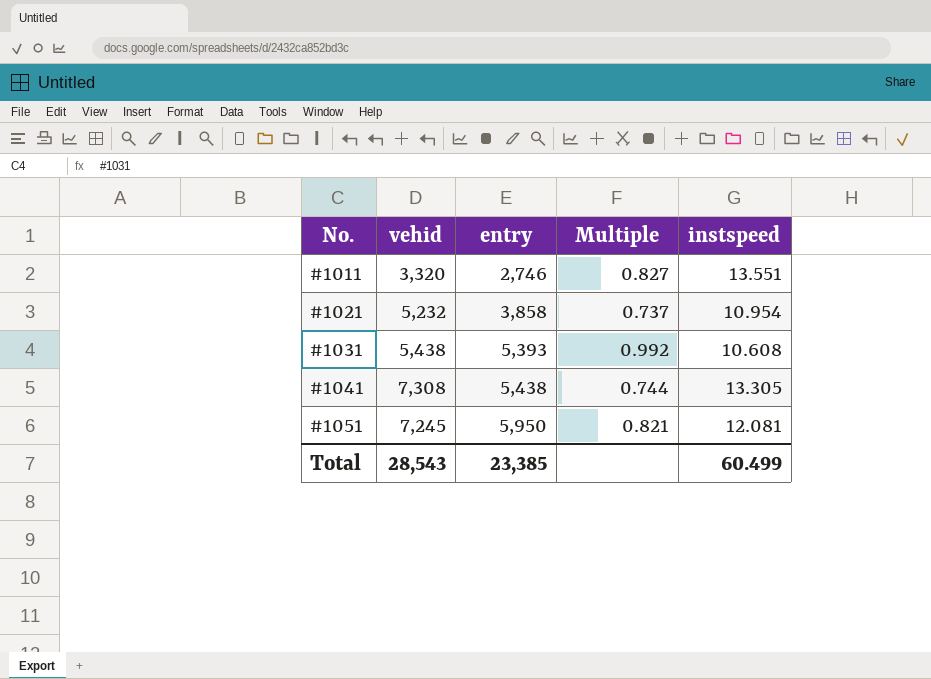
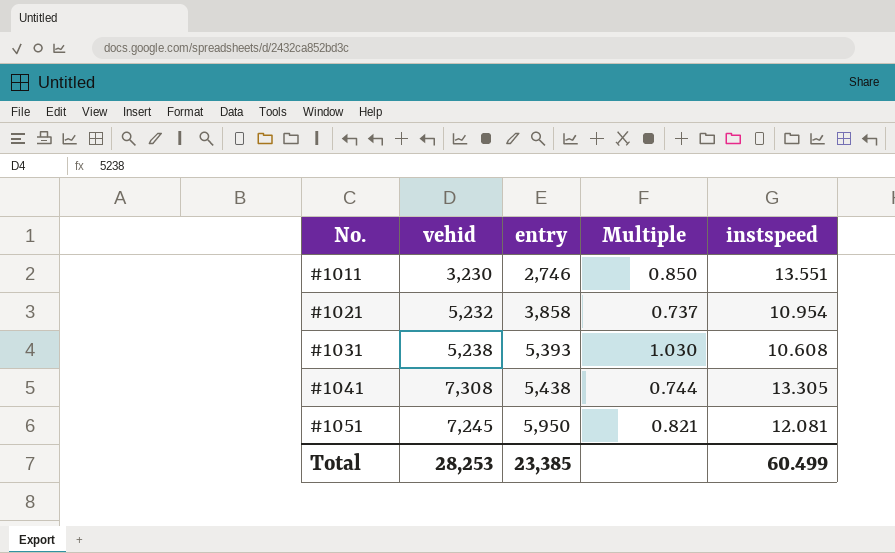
#1011 | vehid: 3,320 -> 3,230
#1011 | Multiple: 0.827 -> 0.850
#1031 | vehid: 5,438 -> 5,238
#1031 | Multiple: 0.992 -> 1.030
Total | vehid: 28,543 -> 28,253

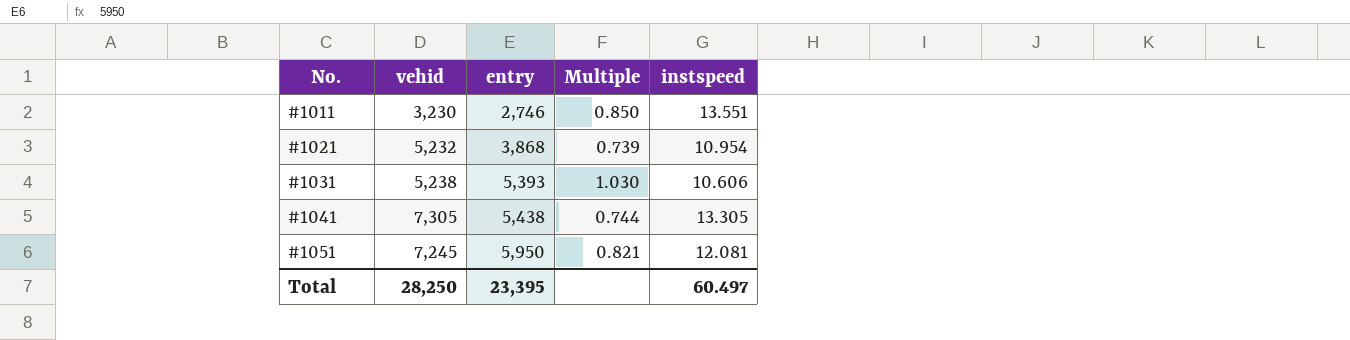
#1021 | entry: 3,858 -> 3,868
#1021 | Multiple: 0.737 -> 0.739
#1031 | instspeed: 10.608 -> 10.606
#1041 | vehid: 7,308 -> 7,305
Total | vehid: 28,253 -> 28,250
Total | entry: 23,385 -> 23,395
Total | instspeed: 60.499 -> 60.497

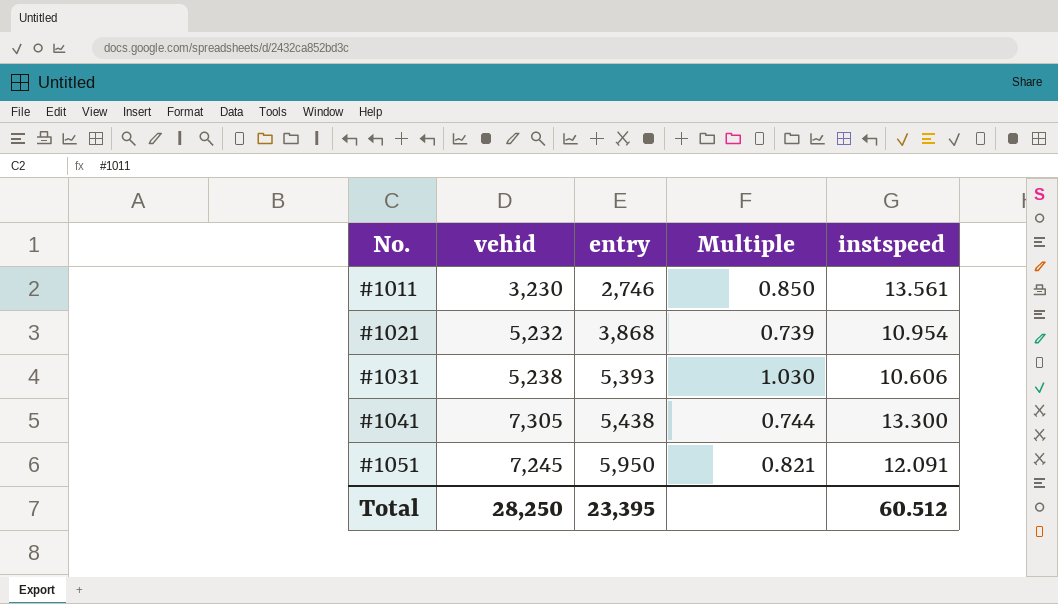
#1011 | instspeed: 13.551 -> 13.561
#1041 | instspeed: 13.305 -> 13.300
#1051 | instspeed: 12.081 -> 12.091
Total | instspeed: 60.497 -> 60.512

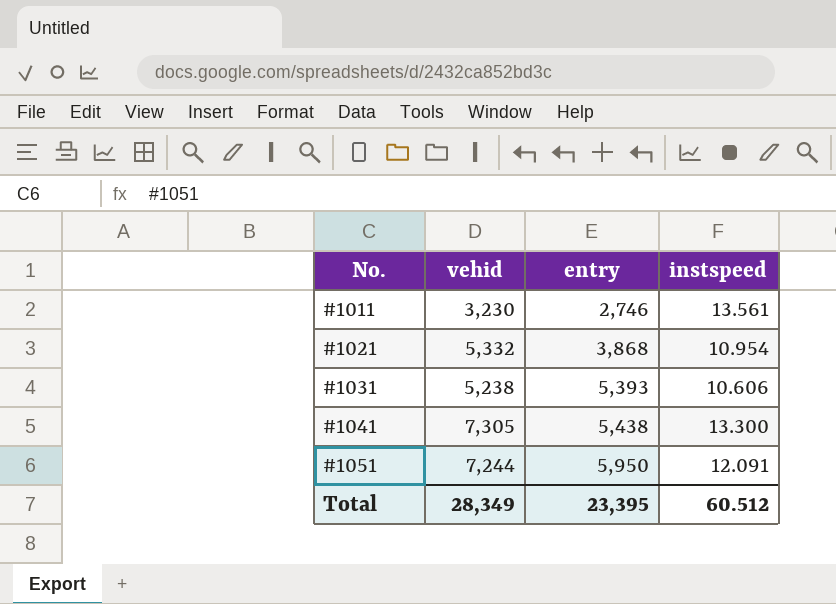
column Multiple | formula: [entry] / [vehid] -> none
#1021 | vehid: 5,232 -> 5,332
#1051 | vehid: 7,245 -> 7,244
Total | vehid: 28,250 -> 28,349

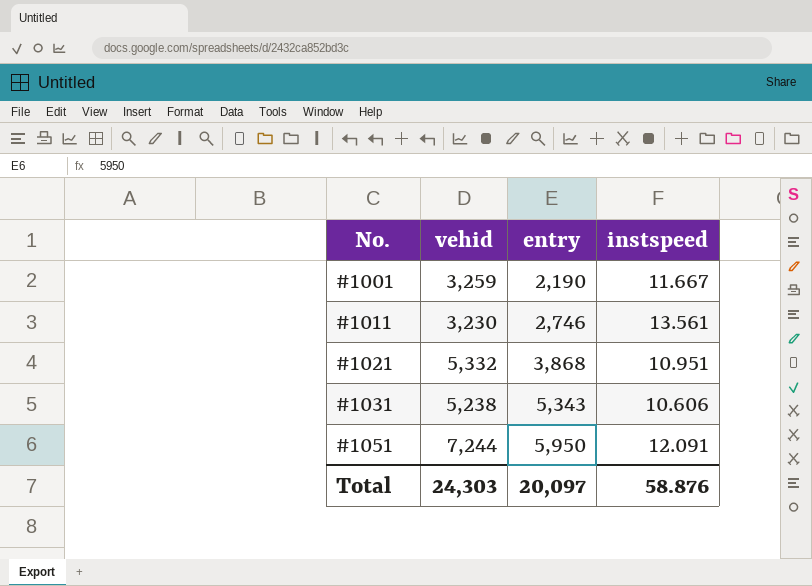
row #1041: 7,305 | 5,438 | 13.300 -> none
row #1001: none -> 3,259 | 2,190 | 11.667
#1021 | instspeed: 10.954 -> 10.951
#1031 | entry: 5,393 -> 5,343
Total | vehid: 28,349 -> 24,303
Total | entry: 23,395 -> 20,097
Total | instspeed: 60.512 -> 58.876

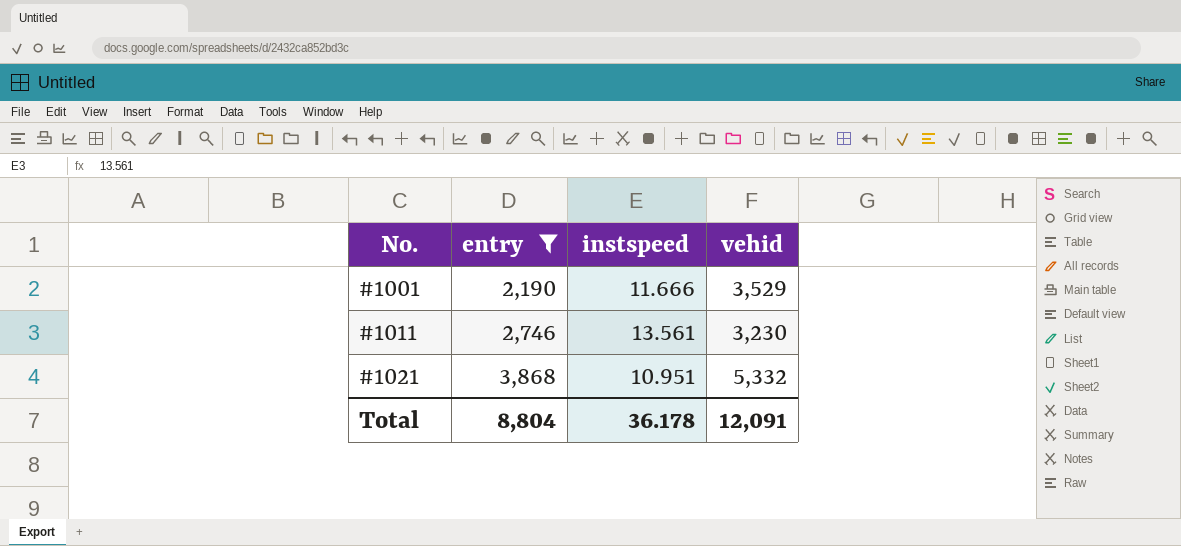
filter: none -> entry <= 3,868
column vehid | position: 2 -> 4
#1001 | instspeed: 11.667 -> 11.666
#1001 | vehid: 3,259 -> 3,529
Total | entry: 20,097 -> 8,804
Total | instspeed: 58.876 -> 36.178
Total | vehid: 24,303 -> 12,091

